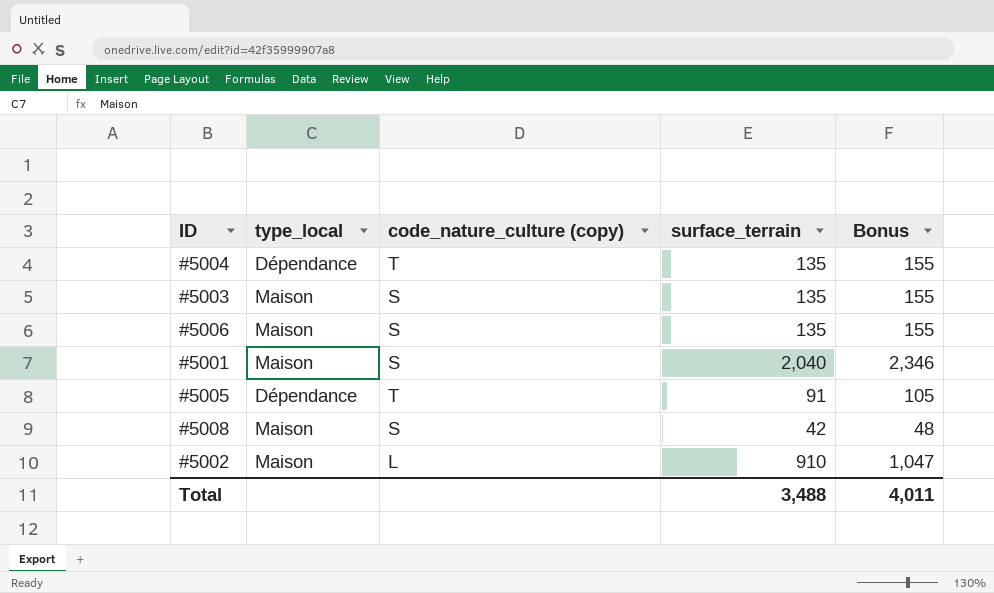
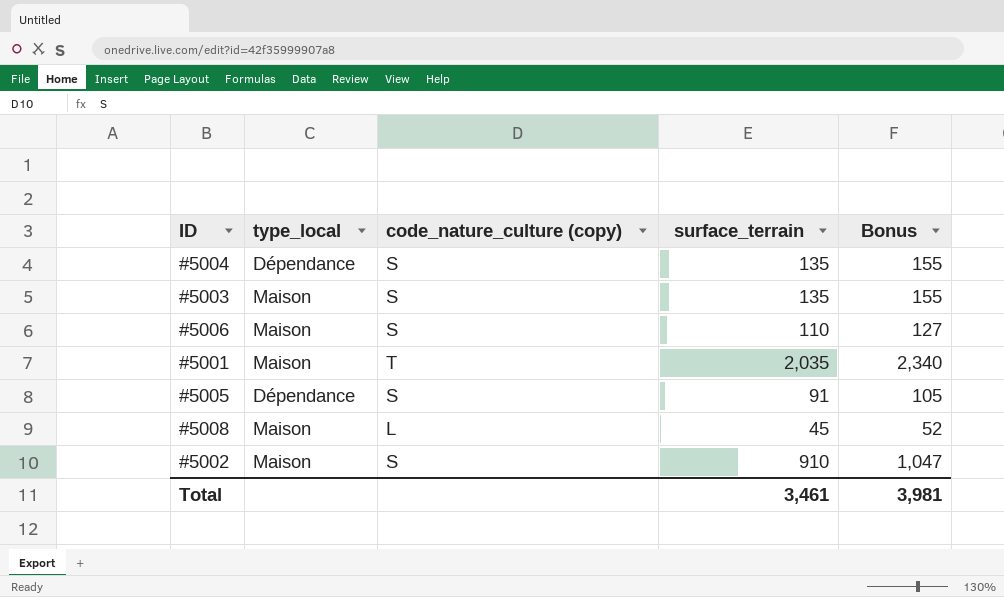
#5004 | code_nature_culture (copy): T -> S
#5006 | surface_terrain: 135 -> 110
#5006 | Bonus: 155 -> 127
#5001 | code_nature_culture (copy): S -> T
#5001 | surface_terrain: 2,040 -> 2,035
#5001 | Bonus: 2,346 -> 2,340
#5005 | code_nature_culture (copy): T -> S
#5008 | code_nature_culture (copy): S -> L
#5008 | surface_terrain: 42 -> 45
#5008 | Bonus: 48 -> 52
#5002 | code_nature_culture (copy): L -> S
Total | surface_terrain: 3,488 -> 3,461
Total | Bonus: 4,011 -> 3,981

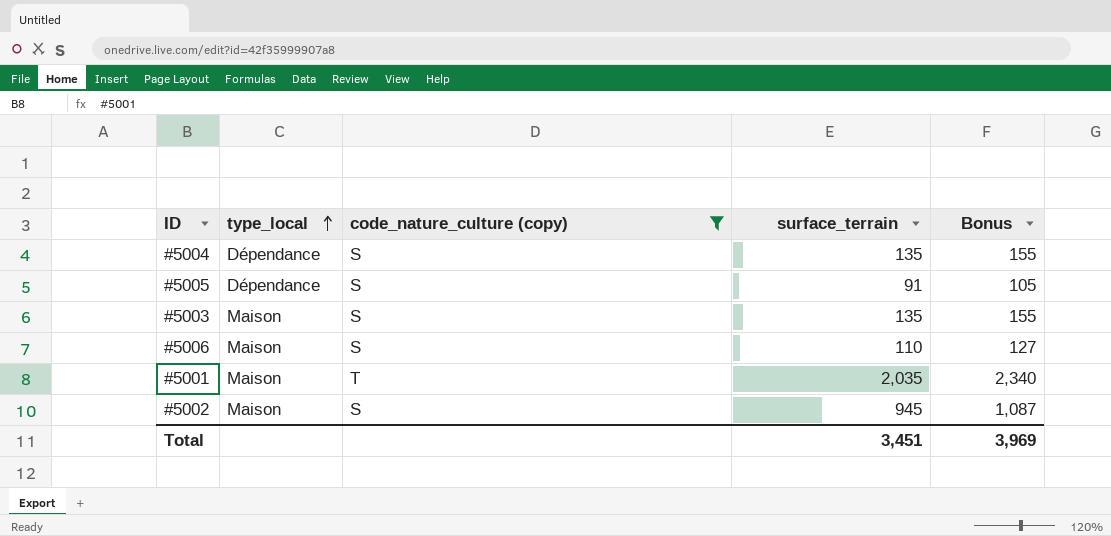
filter: none -> code_nature_culture (copy) != L
row order: none -> type_local ascending
#5002 | surface_terrain: 910 -> 945
#5002 | Bonus: 1,047 -> 1,087
Total | surface_terrain: 3,461 -> 3,451
Total | Bonus: 3,981 -> 3,969

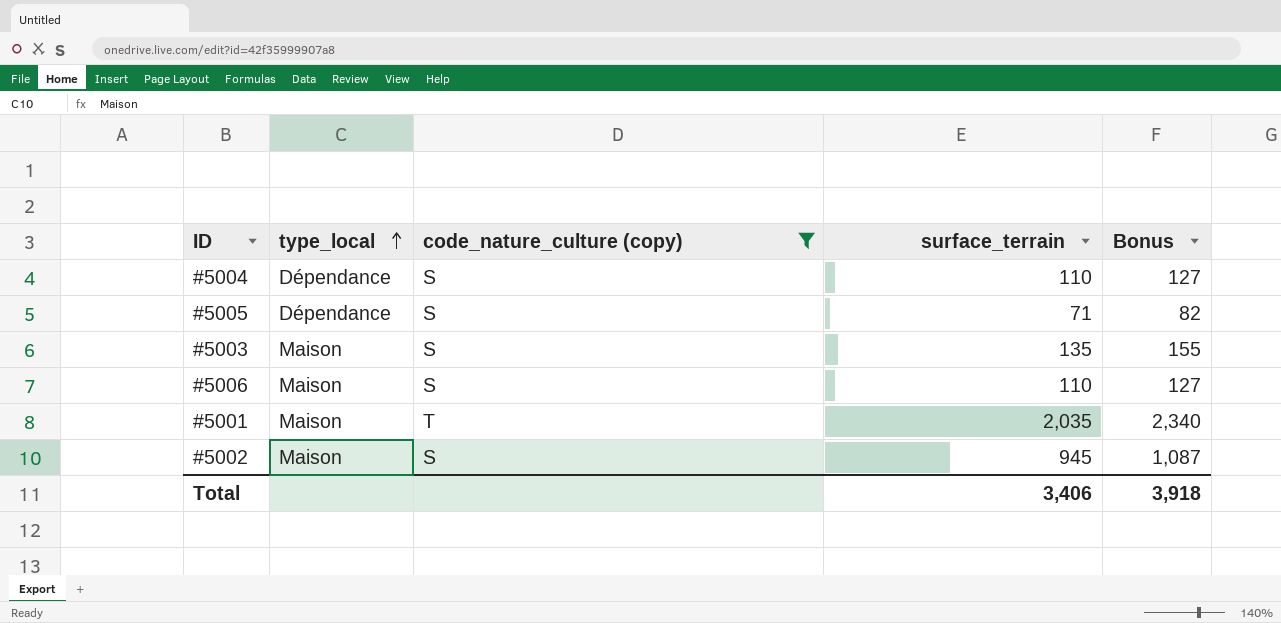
#5004 | surface_terrain: 135 -> 110
#5004 | Bonus: 155 -> 127
#5005 | surface_terrain: 91 -> 71
#5005 | Bonus: 105 -> 82
Total | surface_terrain: 3,451 -> 3,406
Total | Bonus: 3,969 -> 3,918

